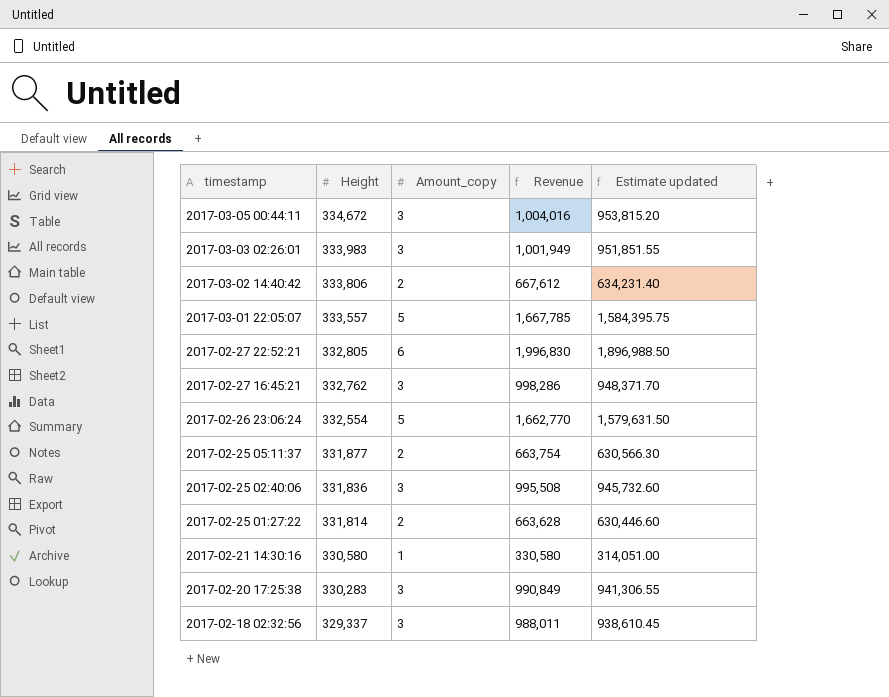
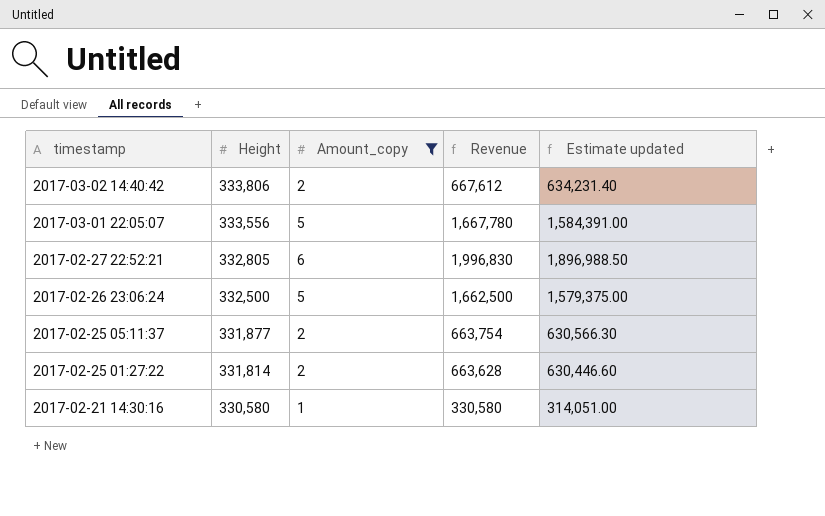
filter: none -> Amount_copy != 3
2017-03-01 22:05:07 | Height: 333,557 -> 333,556
2017-03-01 22:05:07 | Revenue: 1,667,785 -> 1,667,780
2017-03-01 22:05:07 | Estimate updated: 1,584,395.75 -> 1,584,391.00
2017-02-26 23:06:24 | Height: 332,554 -> 332,500
2017-02-26 23:06:24 | Revenue: 1,662,770 -> 1,662,500
2017-02-26 23:06:24 | Estimate updated: 1,579,631.50 -> 1,579,375.00

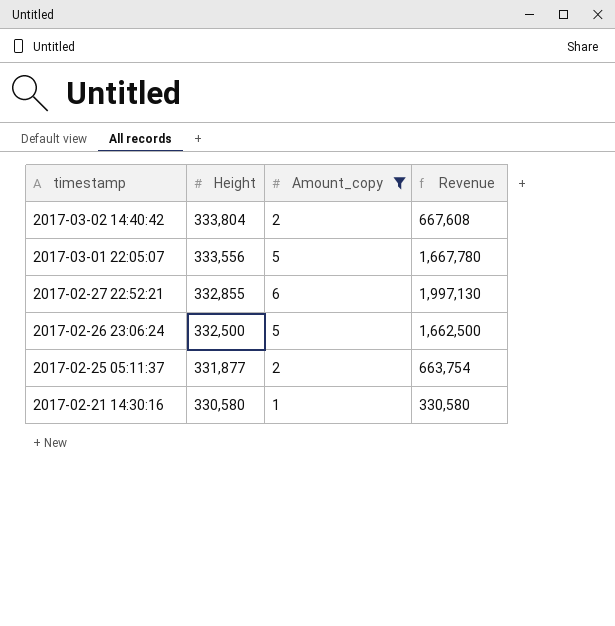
column Estimate updated | formula: [Revenue] * 0.95 -> none
row 2017-02-25 01:27:22: 331,814 | 2 | 663,628 | 630,446.60 -> none
2017-03-02 14:40:42 | Height: 333,806 -> 333,804
2017-03-02 14:40:42 | Revenue: 667,612 -> 667,608
2017-02-27 22:52:21 | Height: 332,805 -> 332,855
2017-02-27 22:52:21 | Revenue: 1,996,830 -> 1,997,130

